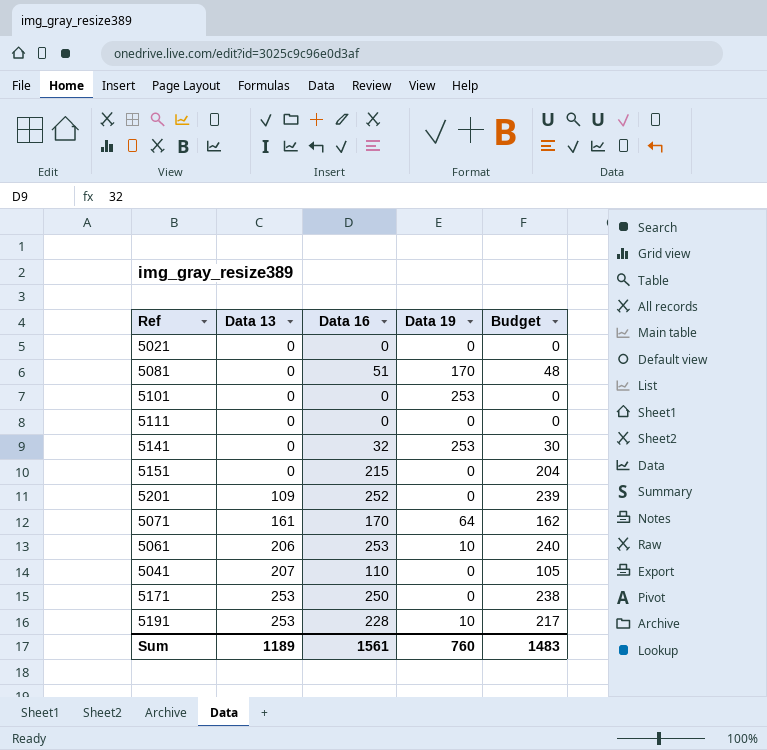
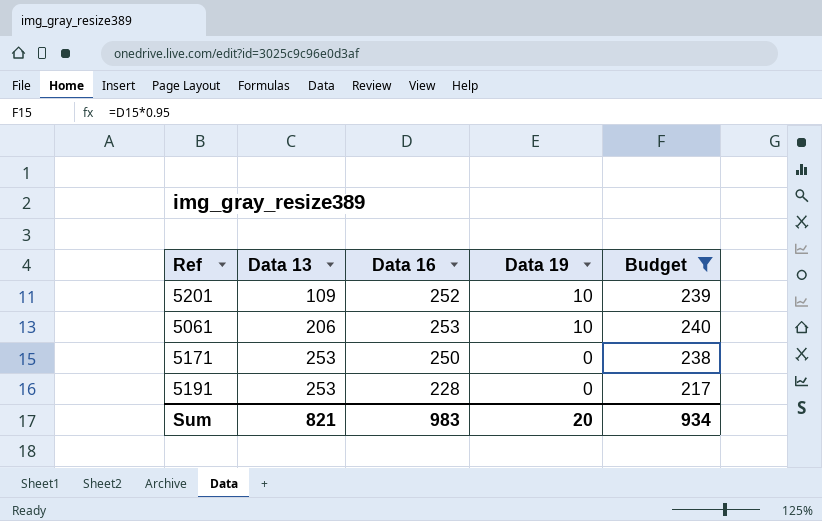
filter: none -> Budget >= 217
5201 | Data 19: 0 -> 10
5191 | Data 19: 10 -> 0
Sum | Data 13: 1189 -> 821
Sum | Data 16: 1561 -> 983
Sum | Data 19: 760 -> 20
Sum | Budget: 1483 -> 934

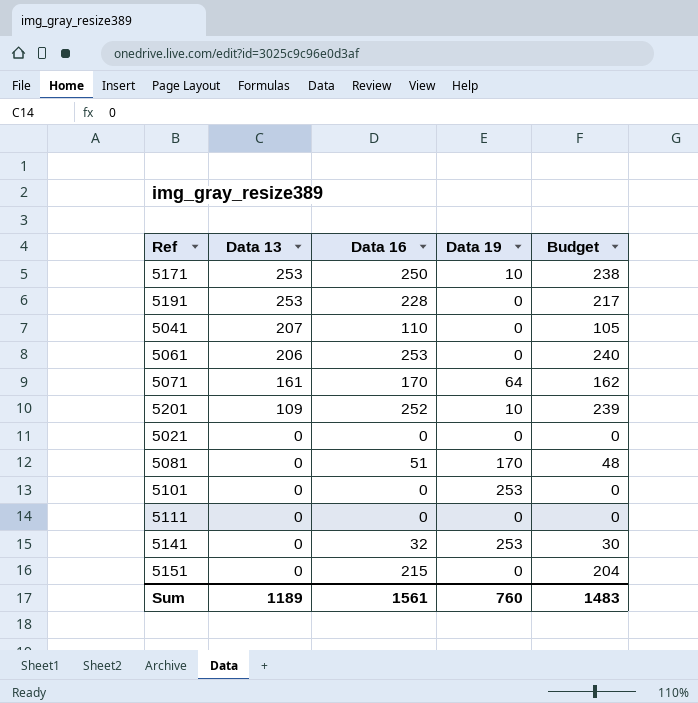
filter: Budget >= 217 -> none
row order: Data 13 ascending -> Data 13 descending
5171 | Data 19: 0 -> 10
5061 | Data 19: 10 -> 0
Sum | Data 13: 821 -> 1189
Sum | Data 16: 983 -> 1561
Sum | Data 19: 20 -> 760
Sum | Budget: 934 -> 1483

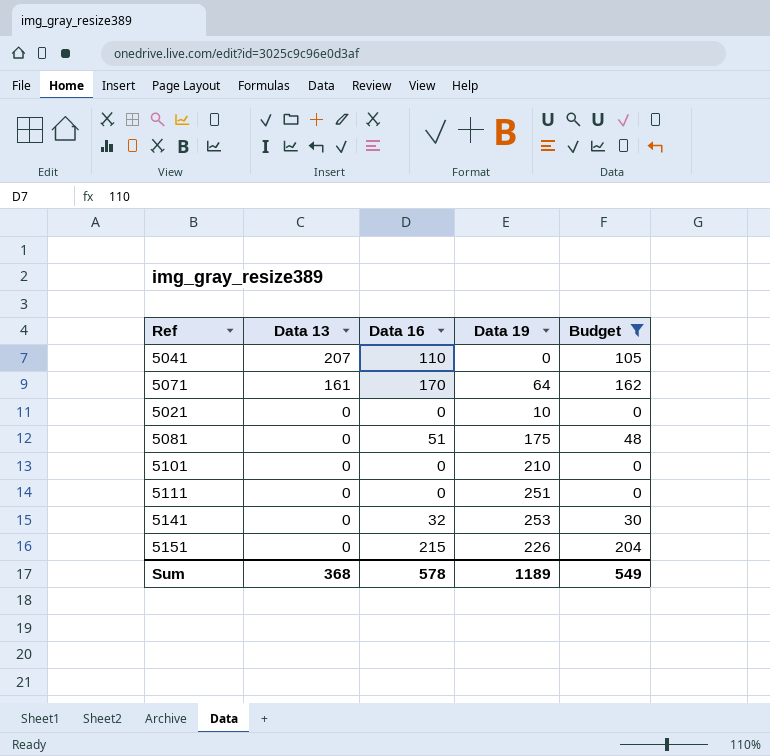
filter: none -> Budget <= 204
5021 | Data 19: 0 -> 10
5081 | Data 19: 170 -> 175
5101 | Data 19: 253 -> 210
5111 | Data 19: 0 -> 251
5151 | Data 19: 0 -> 226
Sum | Data 13: 1189 -> 368
Sum | Data 16: 1561 -> 578
Sum | Data 19: 760 -> 1189
Sum | Budget: 1483 -> 549

